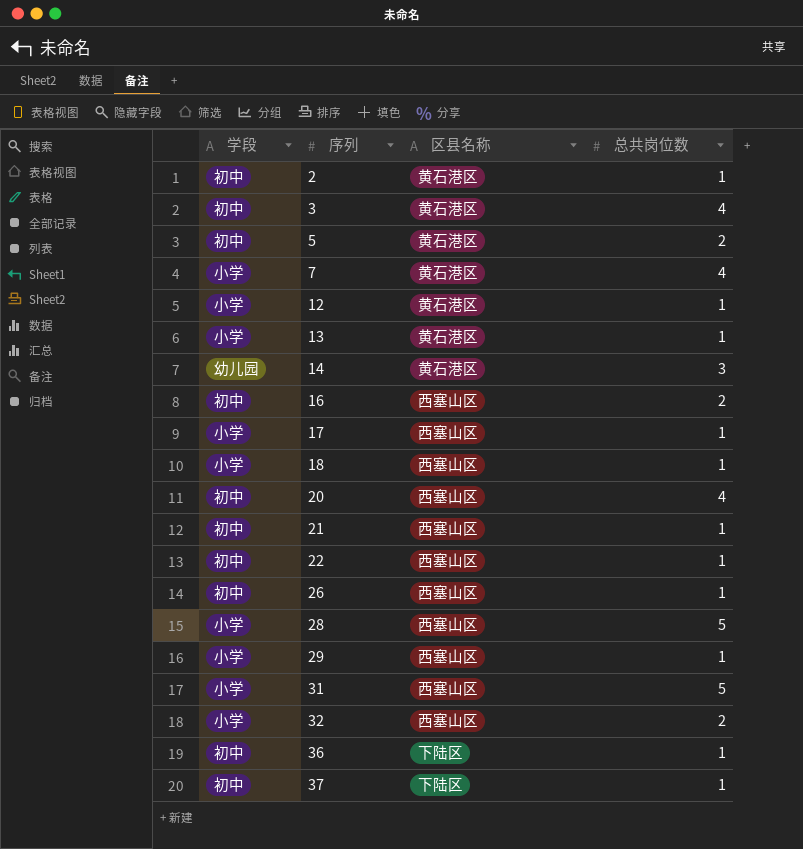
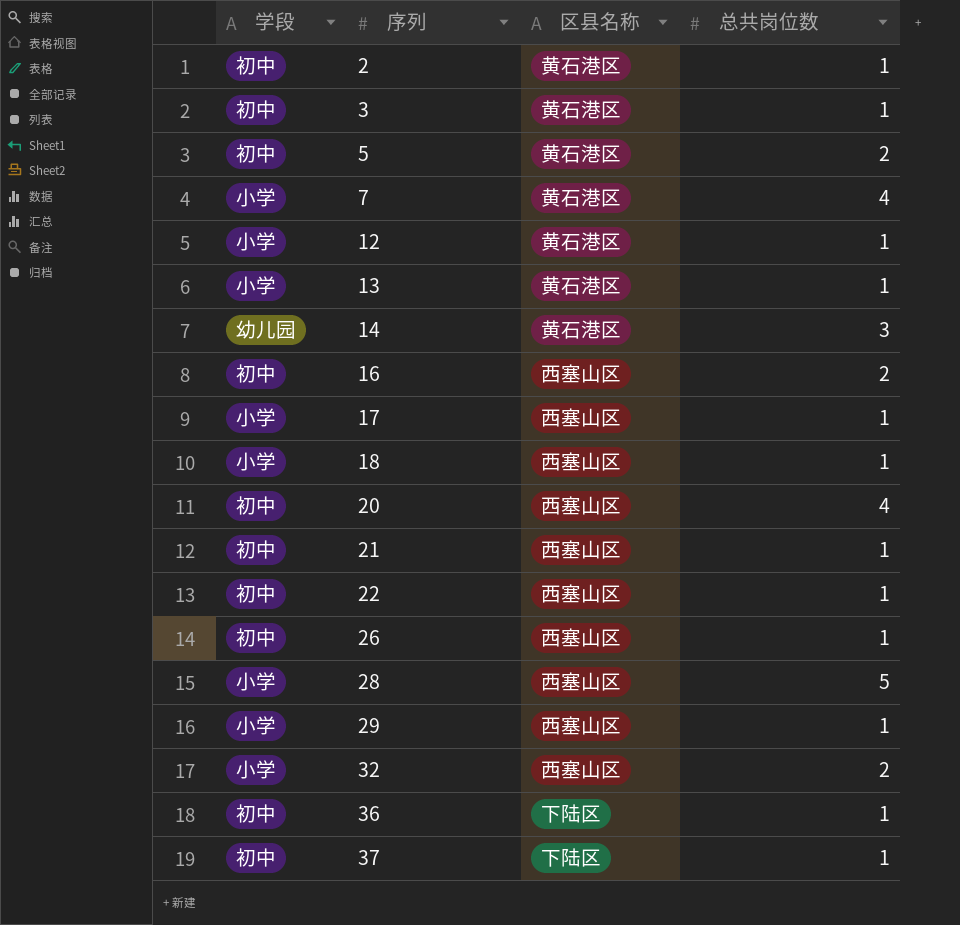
row 31: 小学 | 西塞山区 | 5 -> none
3 | 总共岗位数: 4 -> 1

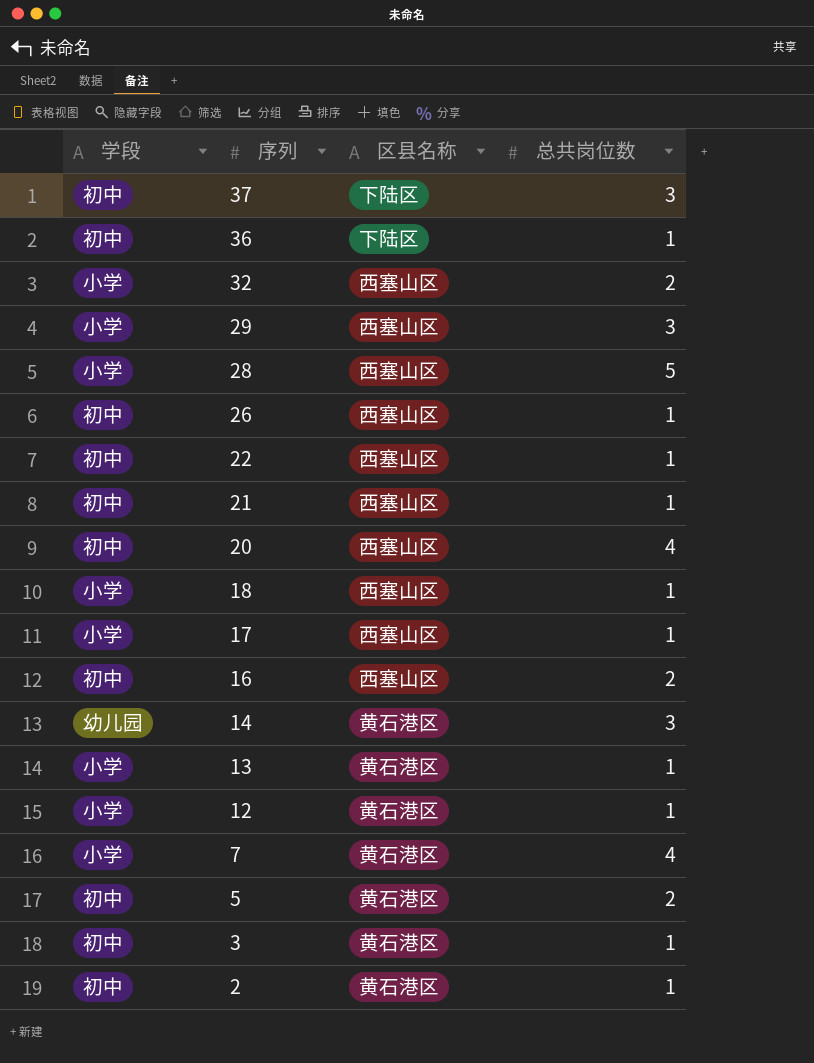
row order: 序列 ascending -> 序列 descending
37 | 总共岗位数: 1 -> 3
29 | 总共岗位数: 1 -> 3

